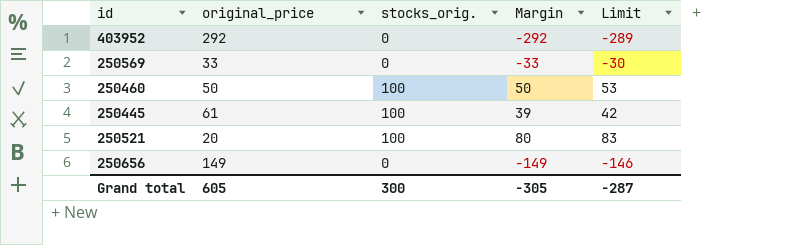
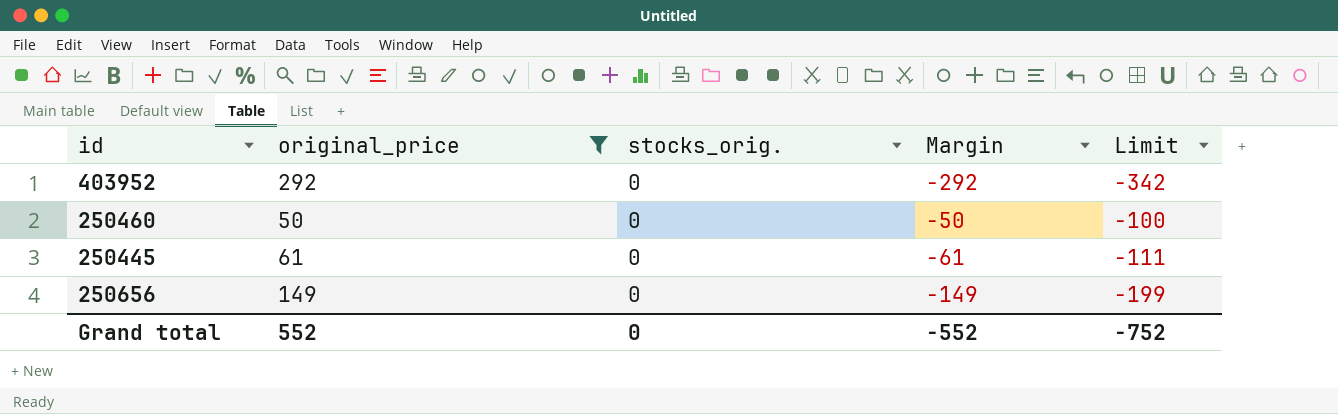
filter: none -> original_price >= 50
column Limit | formula: [Margin] + 3 -> [Margin] - 50
250460 | stocks_orig.: 100 -> 0
250460 | Margin: 50 -> -50
250445 | stocks_orig.: 100 -> 0
250445 | Margin: 39 -> -61
Grand total | original_price: 605 -> 552
Grand total | stocks_orig.: 300 -> 0
Grand total | Margin: -305 -> -552
Grand total | Limit: -287 -> -752

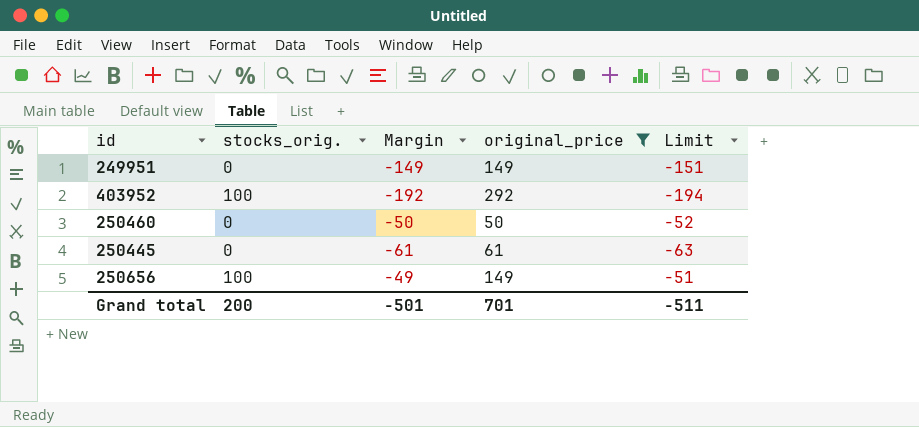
column original_price | position: 2 -> 4
column Limit | formula: [Margin] - 50 -> [Margin] - 2
row 249951: none -> 0 | -149 | 149 | -151
403952 | stocks_orig.: 0 -> 100
403952 | Margin: -292 -> -192
250656 | stocks_orig.: 0 -> 100
250656 | Margin: -149 -> -49
Grand total | stocks_orig.: 0 -> 200
Grand total | Margin: -552 -> -501
Grand total | original_price: 552 -> 701
Grand total | Limit: -752 -> -511

